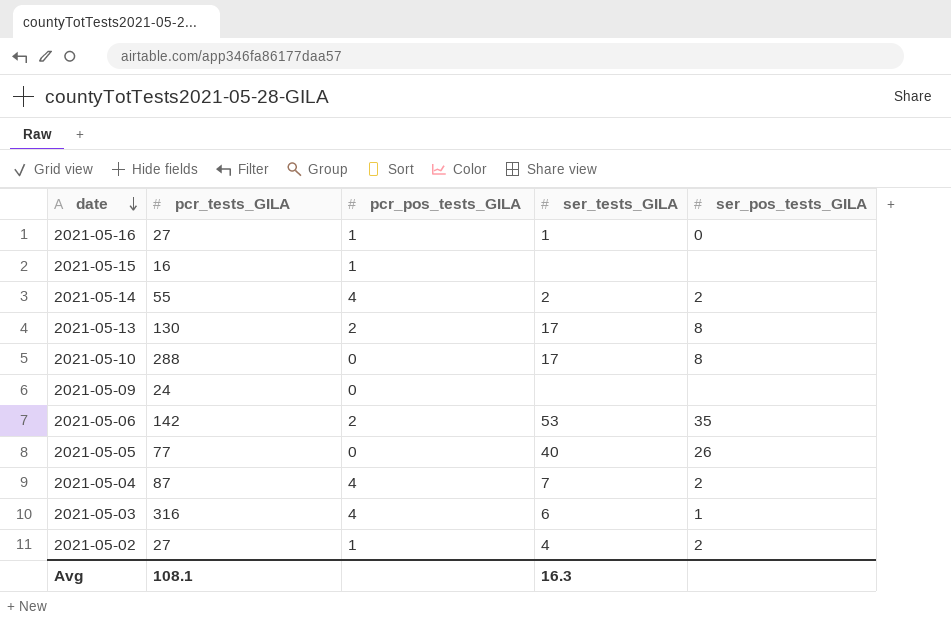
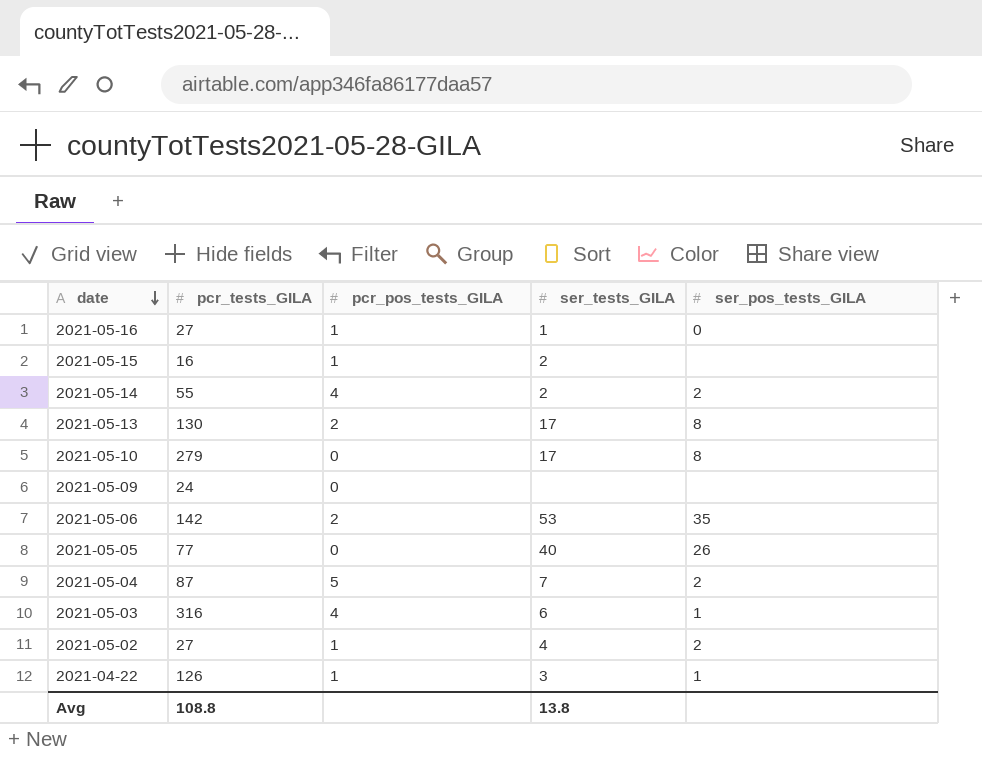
2021-05-15 | ser_tests_GILA: none -> 2
2021-05-10 | pcr_tests_GILA: 288 -> 279
2021-05-04 | pcr_pos_tests_GILA: 4 -> 5
row 2021-04-22: none -> 126 | 1 | 3 | 1
Avg | pcr_tests_GILA: 108.1 -> 108.8
Avg | ser_tests_GILA: 16.3 -> 13.8

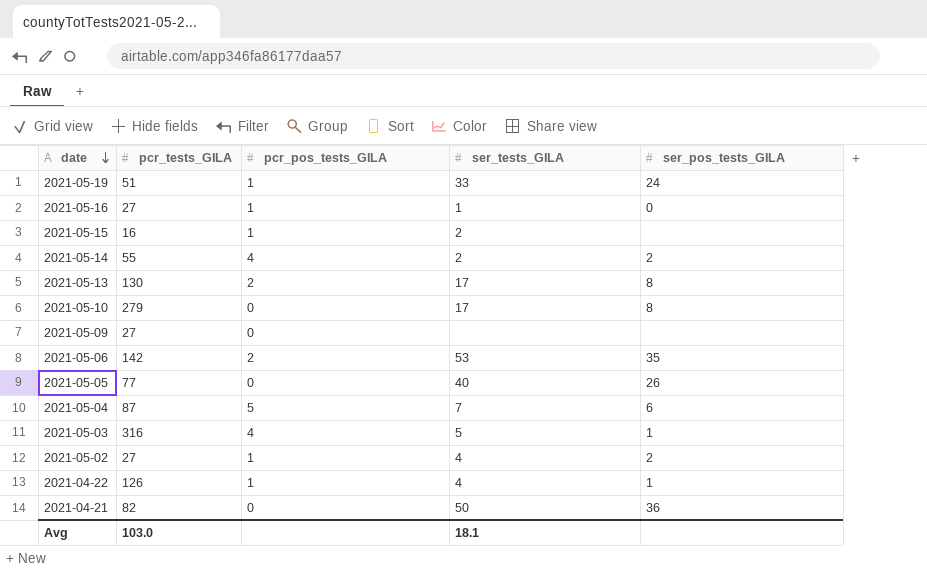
row 2021-05-19: none -> 51 | 1 | 33 | 24
2021-05-09 | pcr_tests_GILA: 24 -> 27
2021-05-04 | ser_pos_tests_GILA: 2 -> 6
2021-05-03 | ser_tests_GILA: 6 -> 5
2021-04-22 | ser_tests_GILA: 3 -> 4
row 2021-04-21: none -> 82 | 0 | 50 | 36
Avg | pcr_tests_GILA: 108.8 -> 103.0
Avg | ser_tests_GILA: 13.8 -> 18.1

